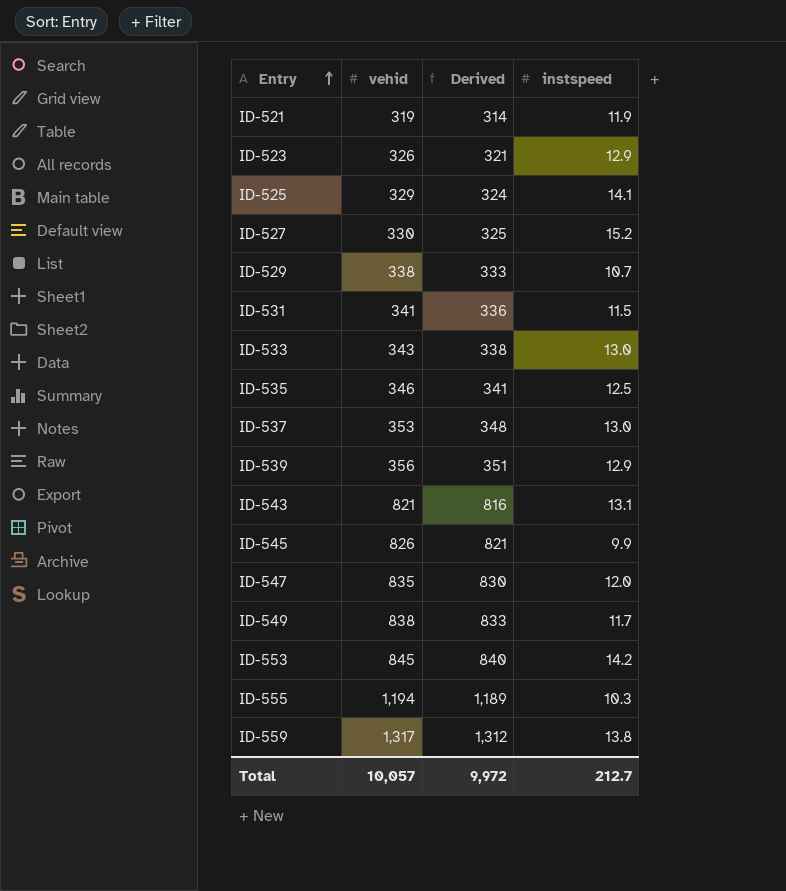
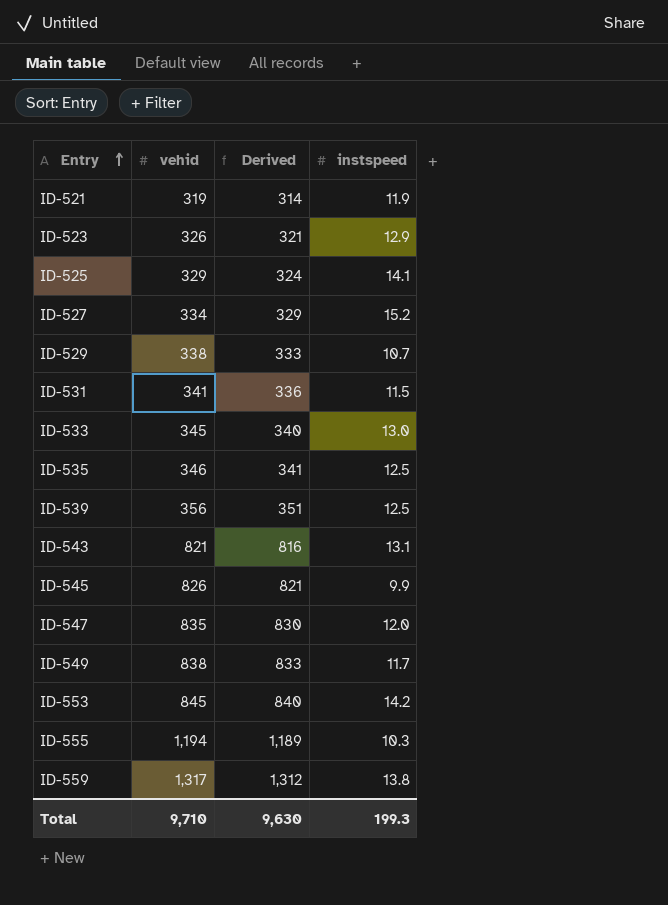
row ID-537: 353 | 348 | 13.0 -> none
ID-527 | vehid: 330 -> 334
ID-527 | Derived: 325 -> 329
ID-533 | vehid: 343 -> 345
ID-533 | Derived: 338 -> 340
ID-539 | instspeed: 12.9 -> 12.5
Total | vehid: 10,057 -> 9,710
Total | Derived: 9,972 -> 9,630
Total | instspeed: 212.7 -> 199.3

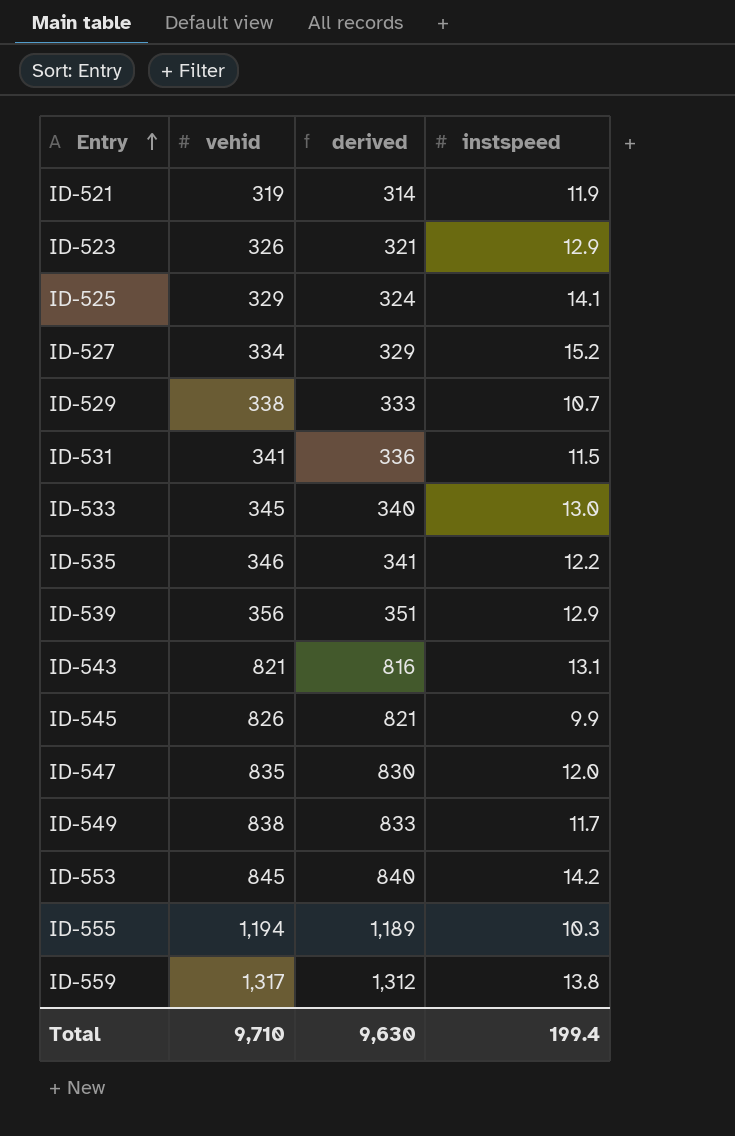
column name: Derived -> derived
ID-535 | instspeed: 12.5 -> 12.2
ID-539 | instspeed: 12.5 -> 12.9
Total | instspeed: 199.3 -> 199.4

